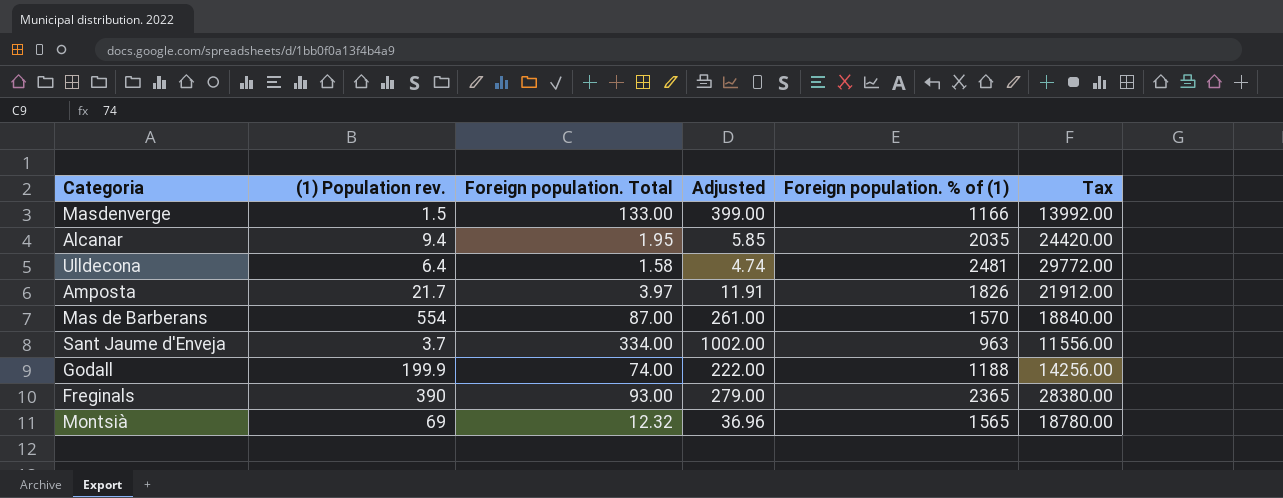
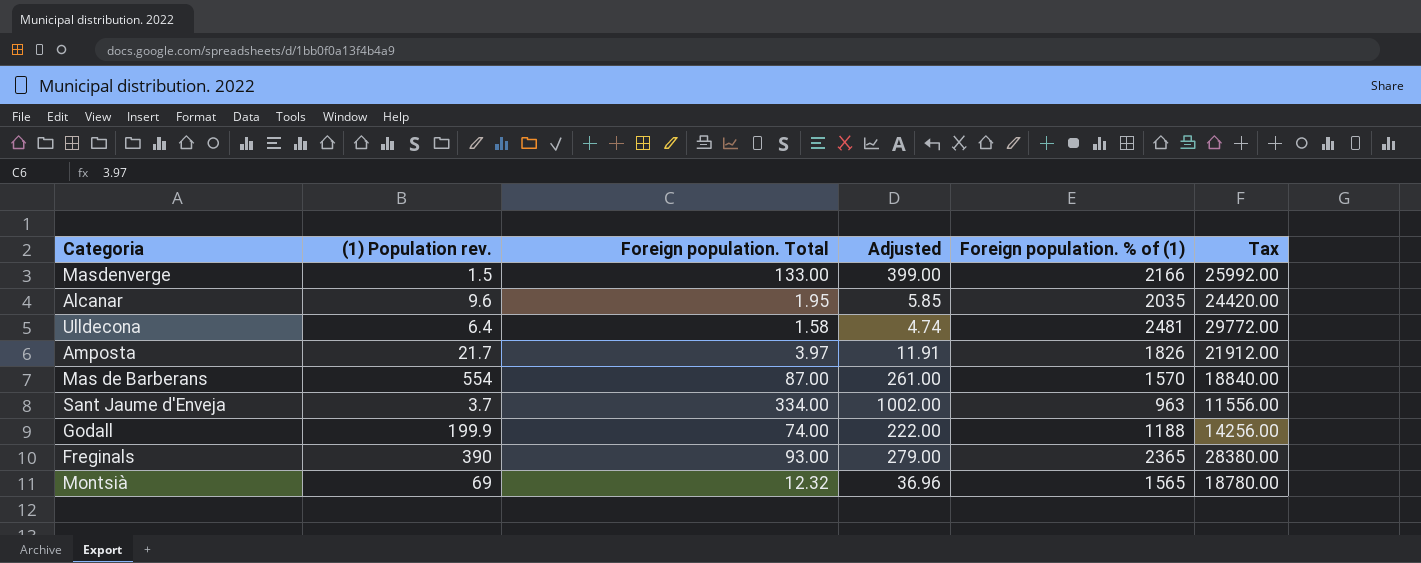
Masdenverge | Foreign population. % of (1): 1166 -> 2166
Masdenverge | Tax: 13992.00 -> 25992.00
Alcanar | (1) Population rev.: 9.4 -> 9.6

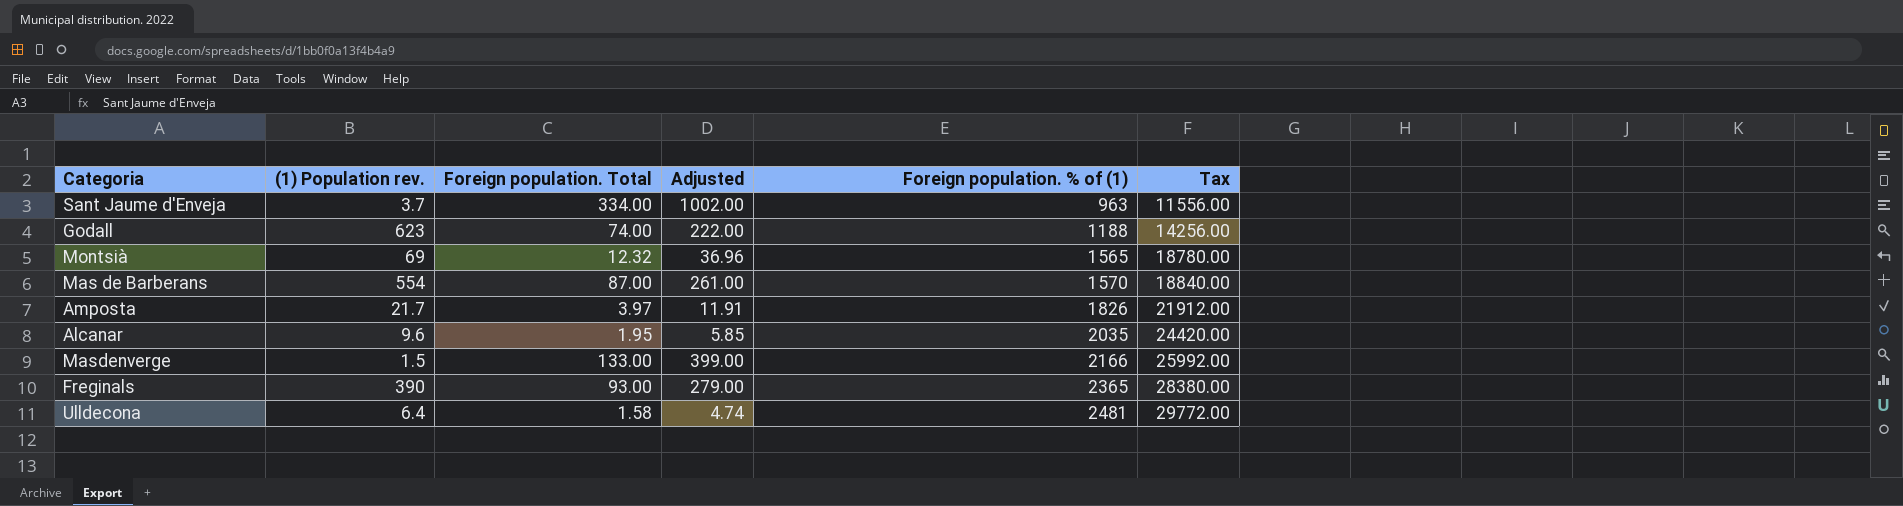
row order: none -> Foreign population. % of (1) ascending
Godall | (1) Population rev.: 199.9 -> 623

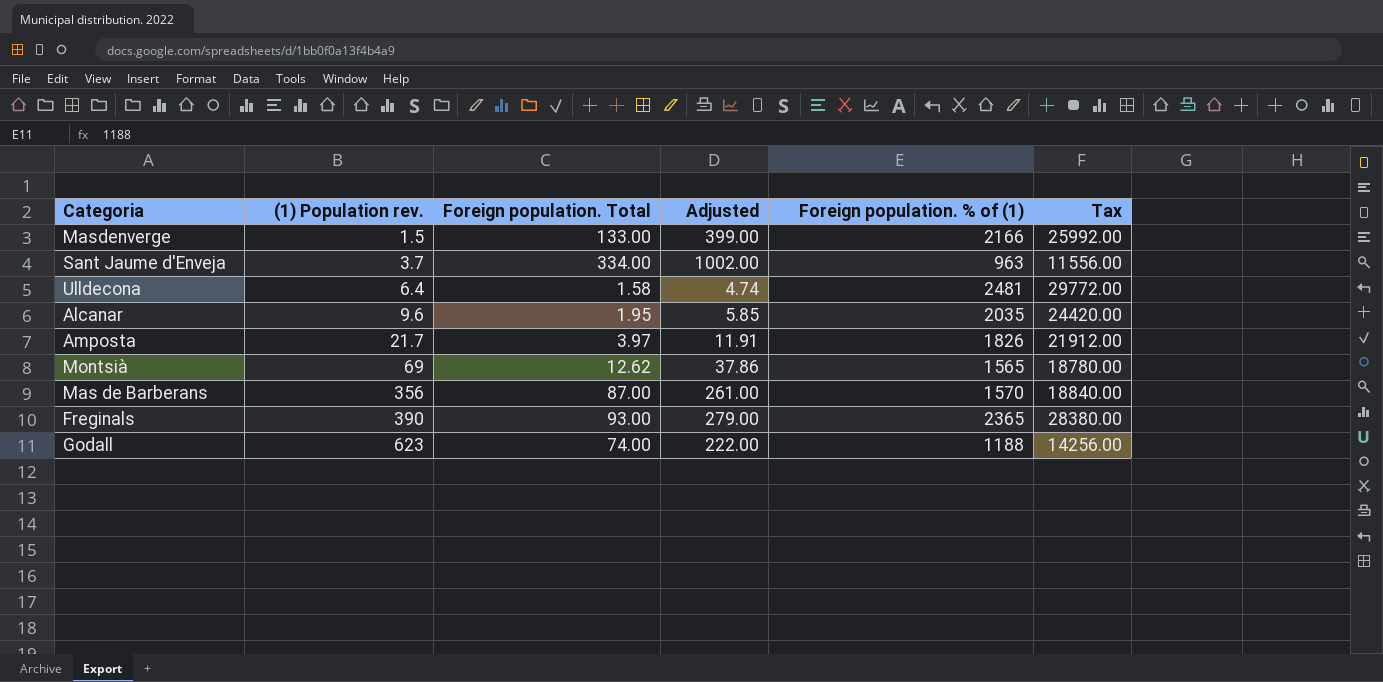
row order: Foreign population. % of (1) ascending -> (1) Population rev. ascending
Montsià | Foreign population. Total: 12.32 -> 12.62
Montsià | Adjusted: 36.96 -> 37.86
Mas de Barberans | (1) Population rev.: 554 -> 356

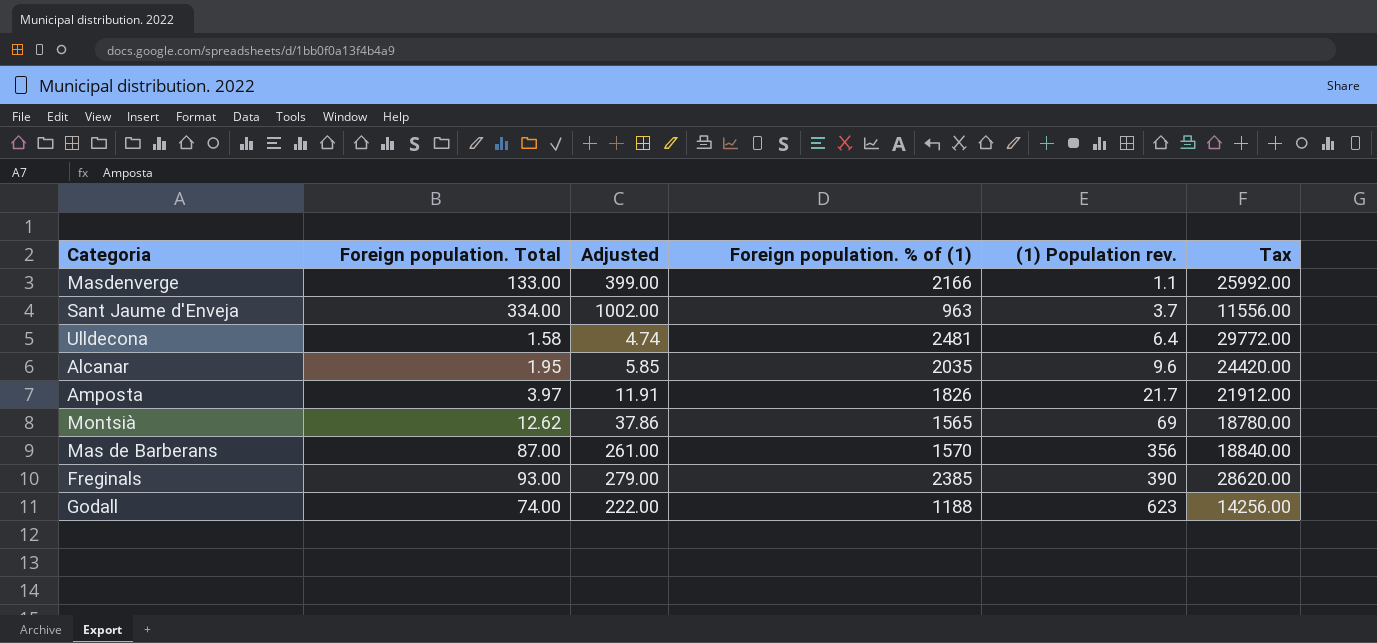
column (1) Population rev. | position: 2 -> 5
Masdenverge | (1) Population rev.: 1.5 -> 1.1
Freginals | Foreign population. % of (1): 2365 -> 2385
Freginals | Tax: 28380.00 -> 28620.00

